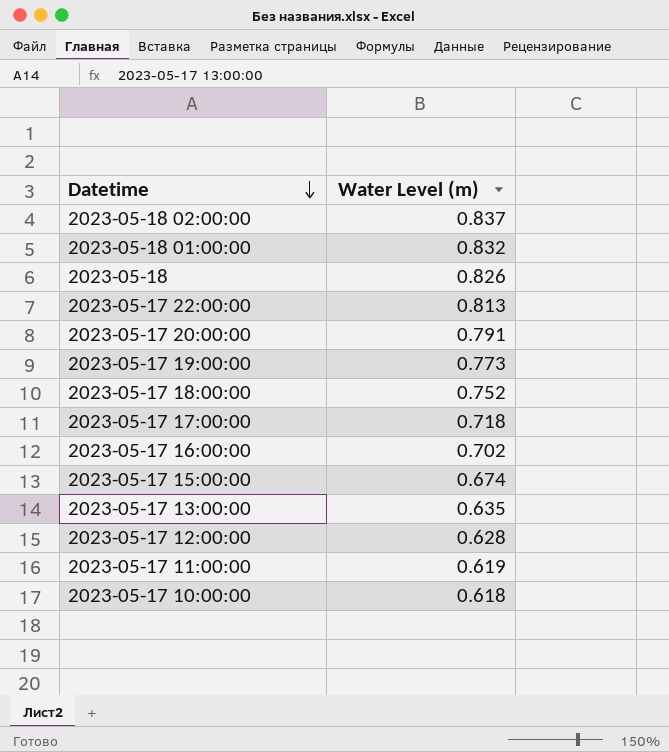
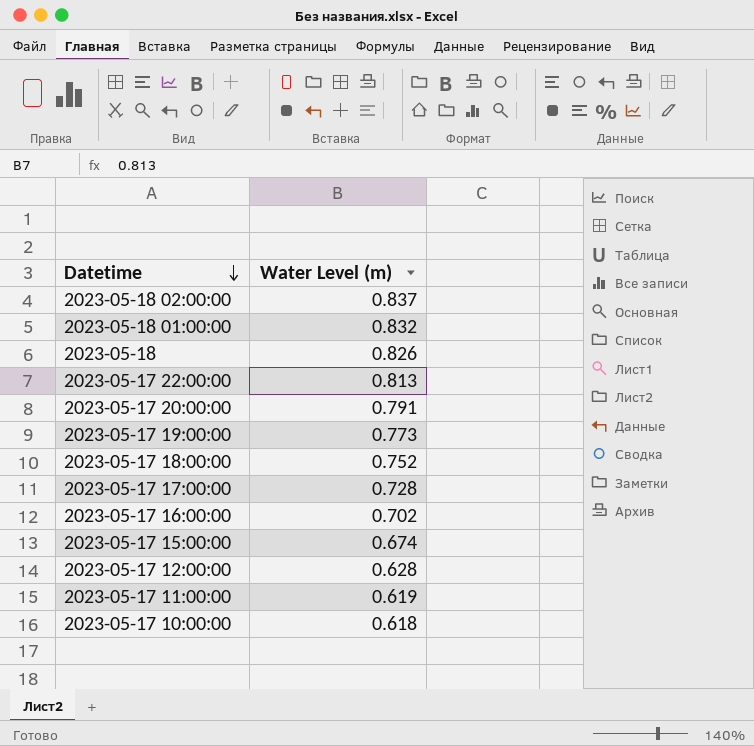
row 2023-05-17 13:00:00: 0.635 -> none
2023-05-17 17:00:00 | Water Level (m): 0.718 -> 0.728

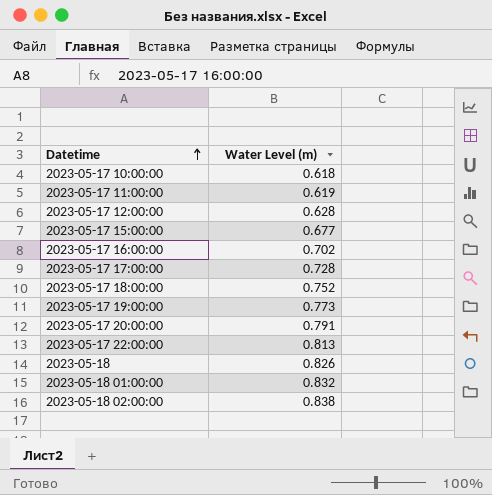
row order: Datetime descending -> Datetime ascending
2023-05-17 15:00:00 | Water Level (m): 0.674 -> 0.677
2023-05-18 02:00:00 | Water Level (m): 0.837 -> 0.838

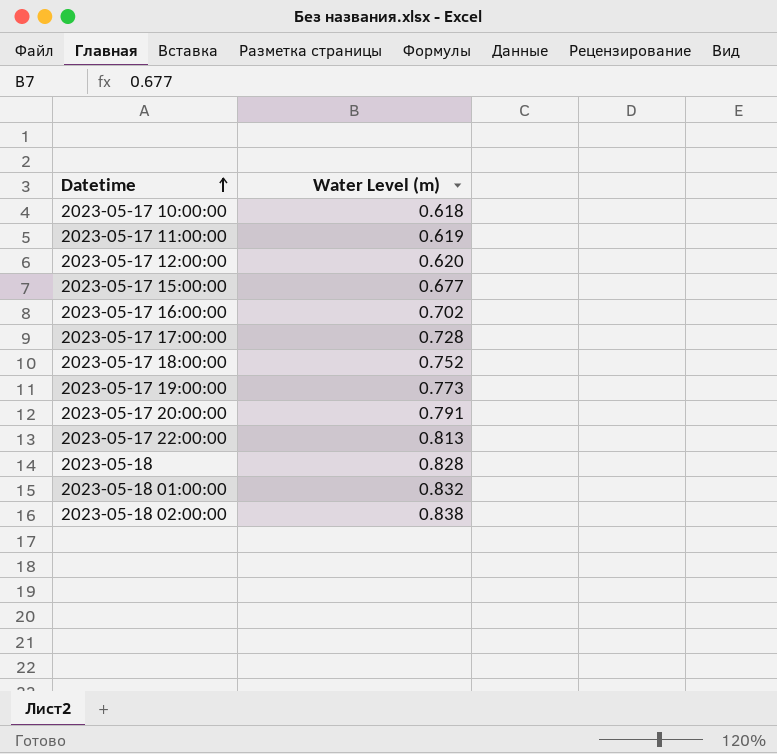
2023-05-17 12:00:00 | Water Level (m): 0.628 -> 0.620
2023-05-18 | Water Level (m): 0.826 -> 0.828

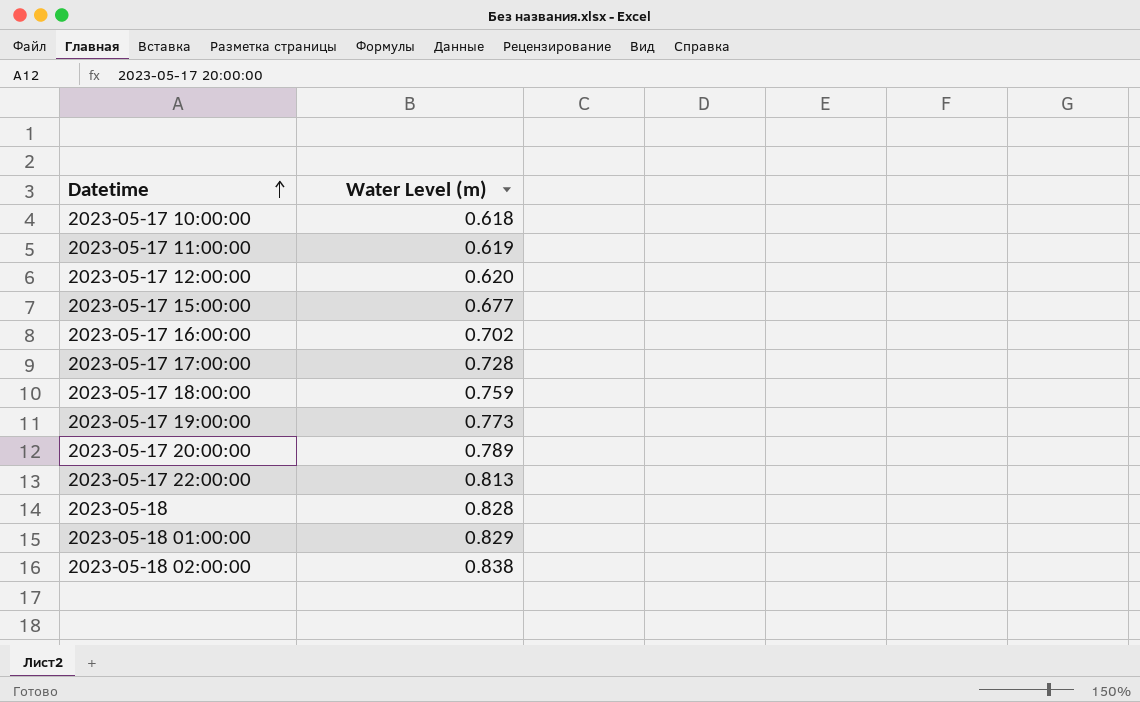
2023-05-17 18:00:00 | Water Level (m): 0.752 -> 0.759
2023-05-17 20:00:00 | Water Level (m): 0.791 -> 0.789
2023-05-18 01:00:00 | Water Level (m): 0.832 -> 0.829

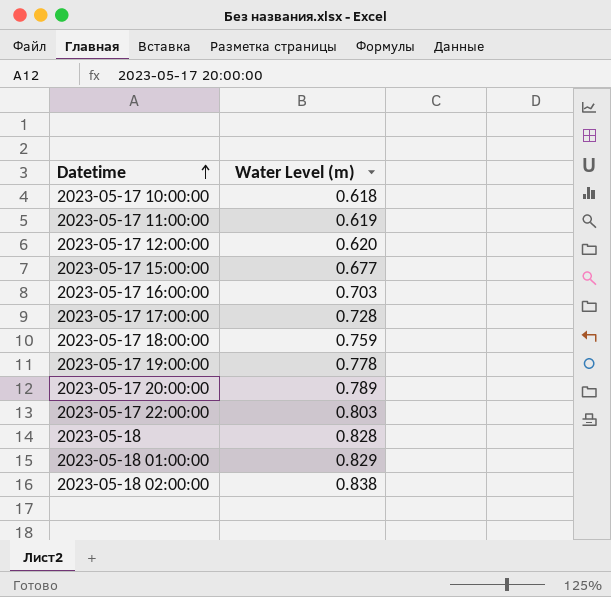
2023-05-17 16:00:00 | Water Level (m): 0.702 -> 0.703
2023-05-17 19:00:00 | Water Level (m): 0.773 -> 0.778
2023-05-17 22:00:00 | Water Level (m): 0.813 -> 0.803

